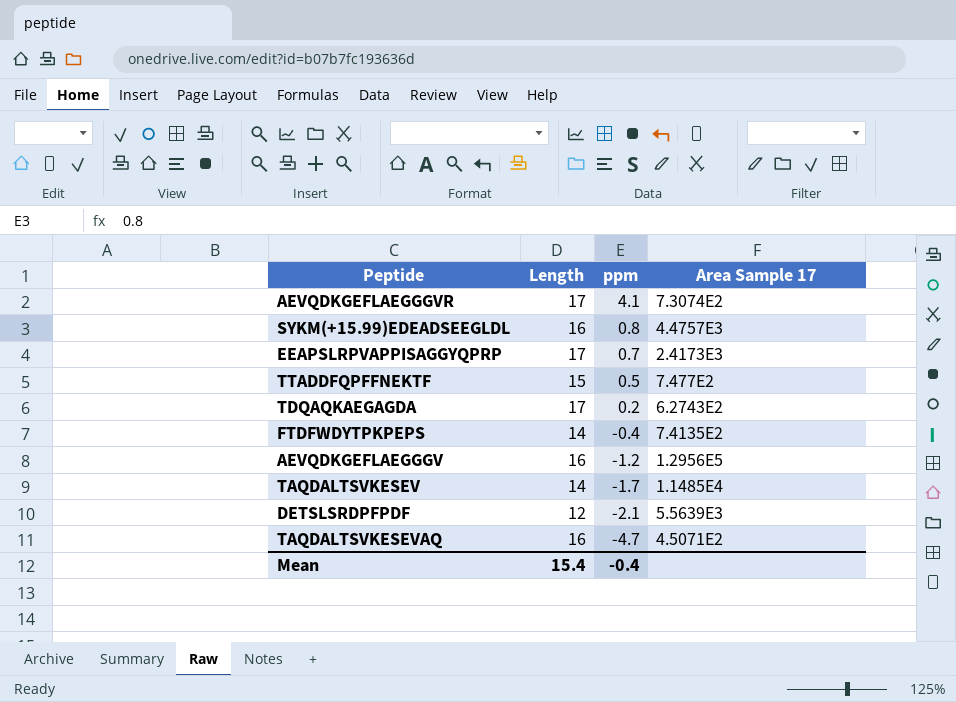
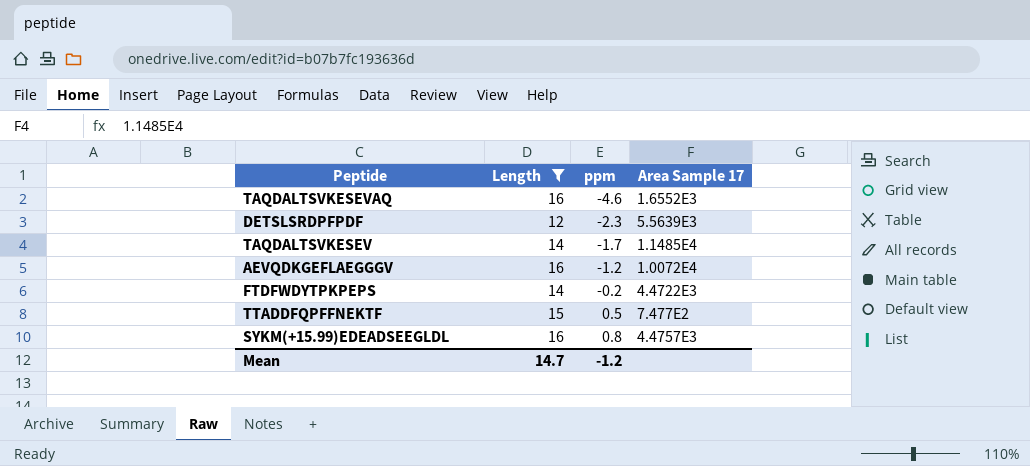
filter: none -> Length != 17
row order: ppm descending -> ppm ascending
TAQDALTSVKESEVAQ | ppm: -4.7 -> -4.6
TAQDALTSVKESEVAQ | Area Sample 17: 4.5071E2 -> 1.6552E3
DETSLSRDPFPDF | ppm: -2.1 -> -2.3
AEVQDKGEFLAEGGGV | Area Sample 17: 1.2956E5 -> 1.0072E4
FTDFWDYTPKPEPS | ppm: -0.4 -> -0.2
FTDFWDYTPKPEPS | Area Sample 17: 7.4135E2 -> 4.4722E3
Mean | Length: 15.4 -> 14.7
Mean | ppm: -0.4 -> -1.2

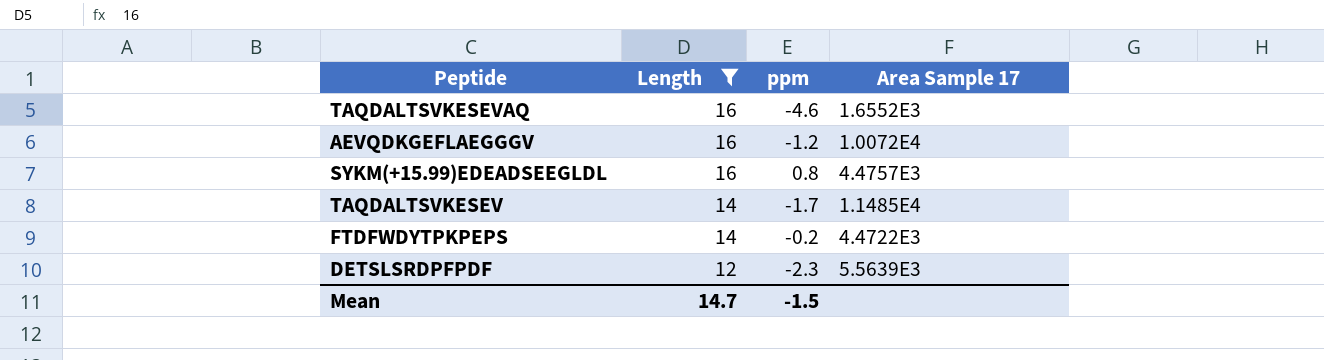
row order: ppm ascending -> Length descending
row TTADDFQPFFNEKTF: 15 | 0.5 | 7.477E2 -> none
Mean | ppm: -1.2 -> -1.5

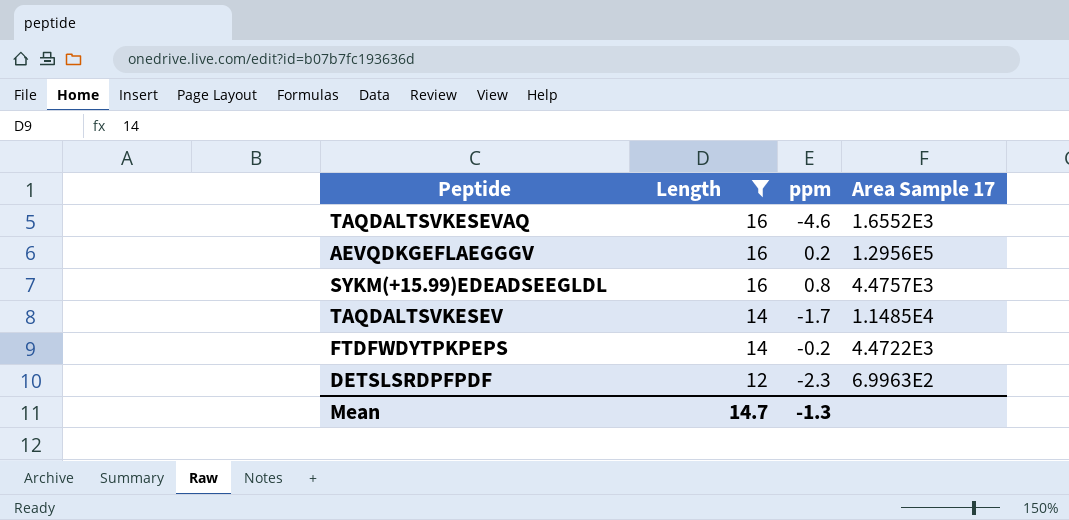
AEVQDKGEFLAEGGGV | ppm: -1.2 -> 0.2
AEVQDKGEFLAEGGGV | Area Sample 17: 1.0072E4 -> 1.2956E5
DETSLSRDPFPDF | Area Sample 17: 5.5639E3 -> 6.9963E2
Mean | ppm: -1.5 -> -1.3

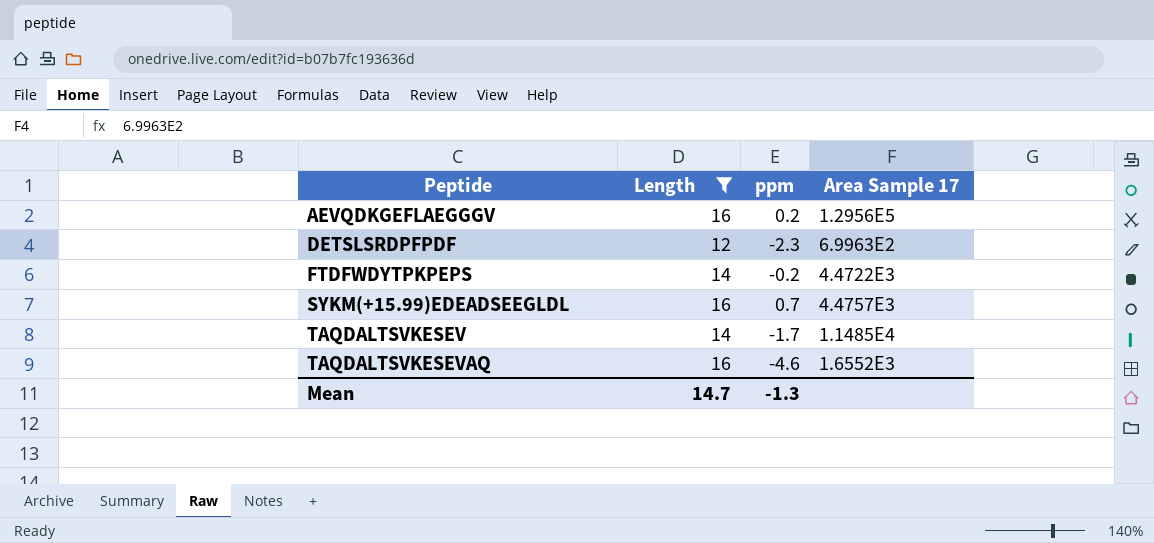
row order: Length descending -> Peptide ascending
SYKM(+15.99)EDEADSEEGLDL | ppm: 0.8 -> 0.7

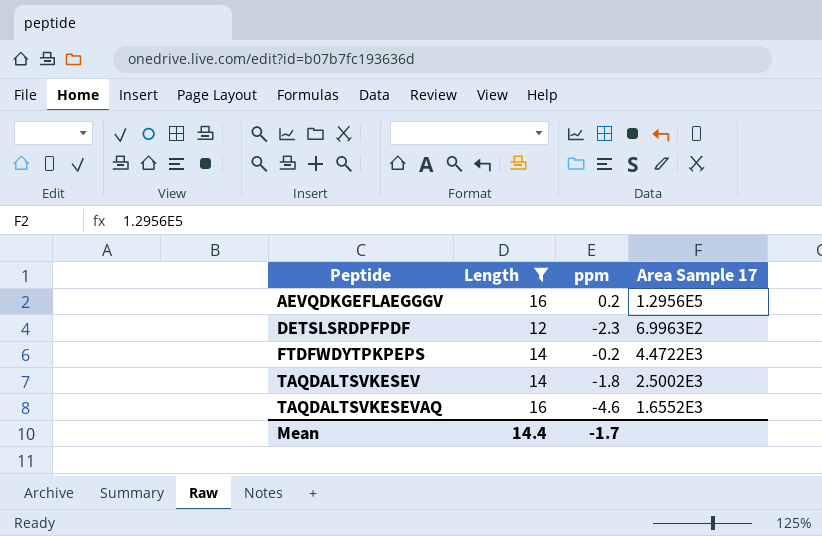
row SYKM(+15.99)EDEADSEEGLDL: 16 | 0.7 | 4.4757E3 -> none
TAQDALTSVKESEV | ppm: -1.7 -> -1.8
TAQDALTSVKESEV | Area Sample 17: 1.1485E4 -> 2.5002E3
Mean | Length: 14.7 -> 14.4
Mean | ppm: -1.3 -> -1.7

